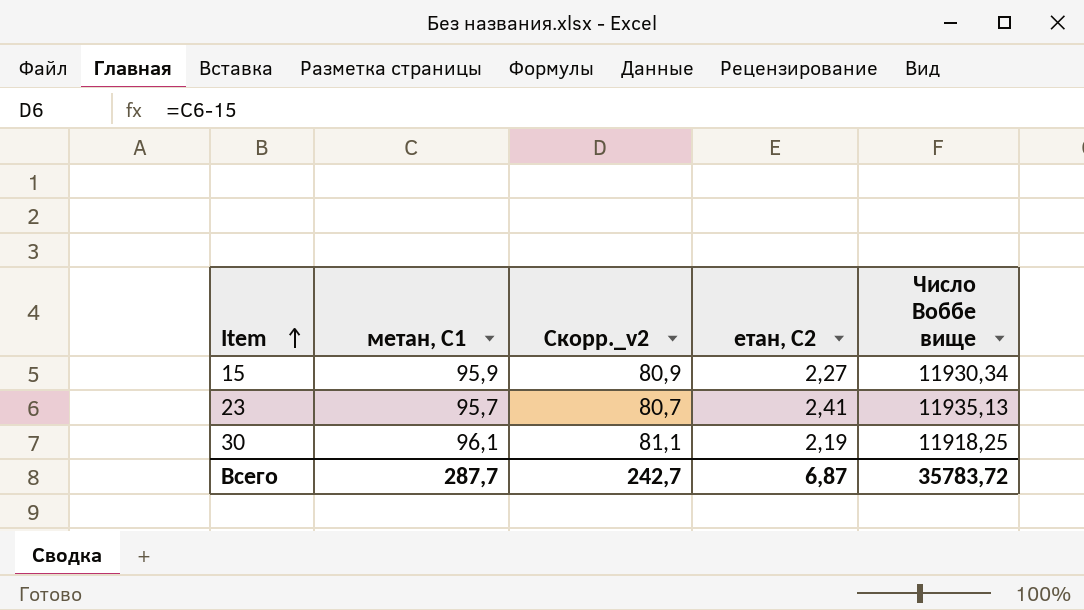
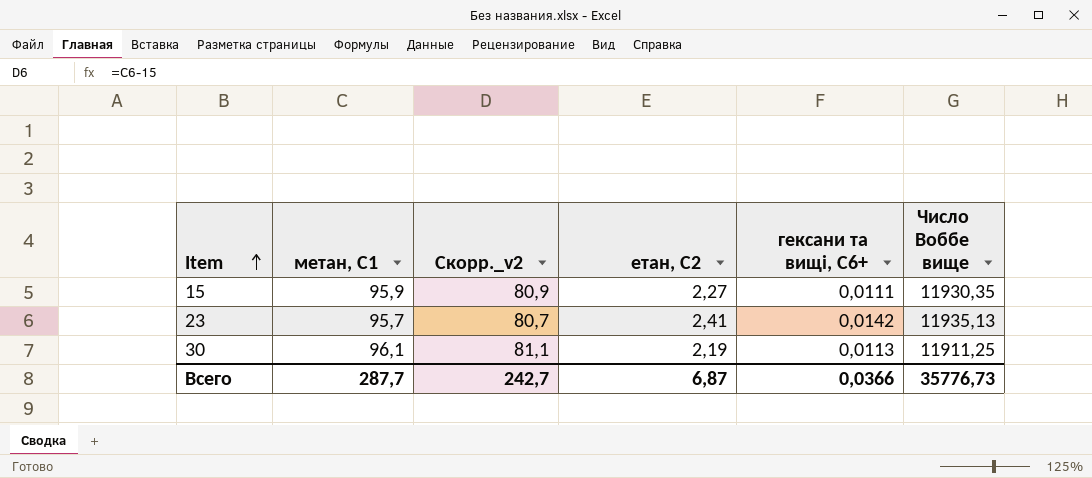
column гексани та вищі, С6+ | position: none -> 5
15 | Число Воббе вище: 11930,34 -> 11930,35
30 | Число Воббе вище: 11918,25 -> 11911,25
Всего | Число Воббе вище: 35783,72 -> 35776,73

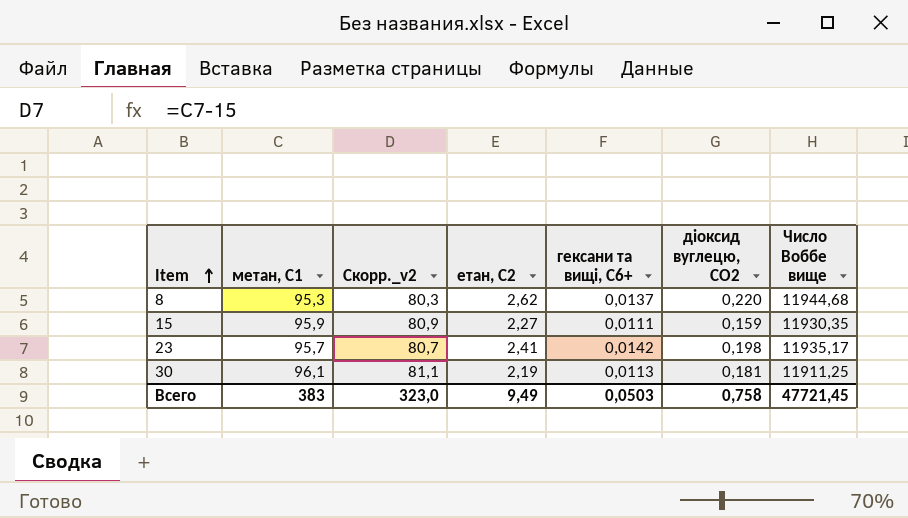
column діоксид вуглецю, CО2 | position: none -> 6
row 8: none -> 95,3 | 80,3 | 2,62 | 0,0137 | 0,220 | 11944,68
23 | Число Воббе вище: 11935,13 -> 11935,17
Всего | метан, С1: 287,7 -> 383
Всего | Скорр._v2: 242,7 -> 323,0
Всего | етан, С2: 6,87 -> 9,49
Всего | гексани та вищі, С6+: 0,0366 -> 0,0503
Всего | Число Воббе вище: 35776,73 -> 47721,45

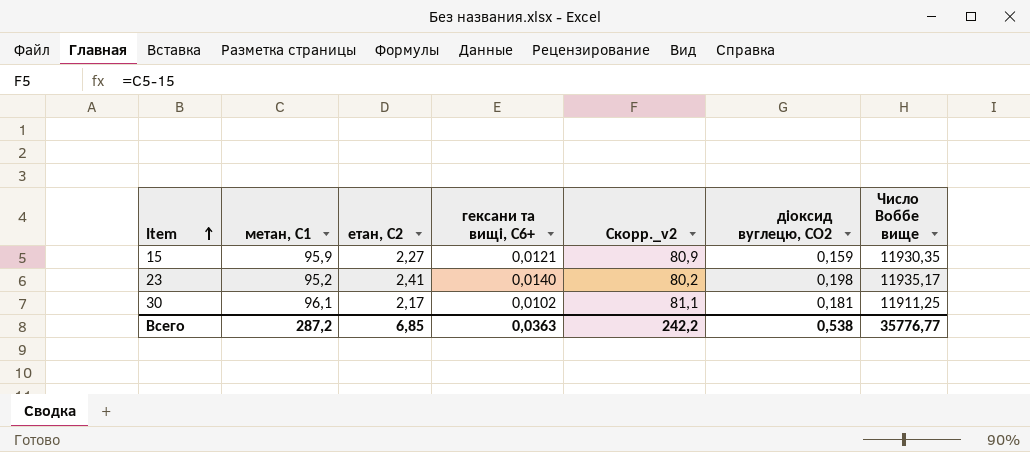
column Скорр._v2 | position: 3 -> 5
row 8: 95,3 | 80,3 | 2,62 | 0,0137 | 0,220 | 11944,68 -> none
15 | гексани та вищі, С6+: 0,0111 -> 0,0121
23 | метан, С1: 95,7 -> 95,2
23 | гексани та вищі, С6+: 0,0142 -> 0,0140
23 | Скорр._v2: 80,7 -> 80,2
30 | етан, С2: 2,19 -> 2,17
30 | гексани та вищі, С6+: 0,0113 -> 0,0102
Всего | метан, С1: 383 -> 287,2
Всего | етан, С2: 9,49 -> 6,85
Всего | гексани та вищі, С6+: 0,0503 -> 0,0363
Всего | Скорр._v2: 323,0 -> 242,2
Всего | діоксид вуглецю, CО2: 0,758 -> 0,538
Всего | Число Воббе вище: 47721,45 -> 35776,77

